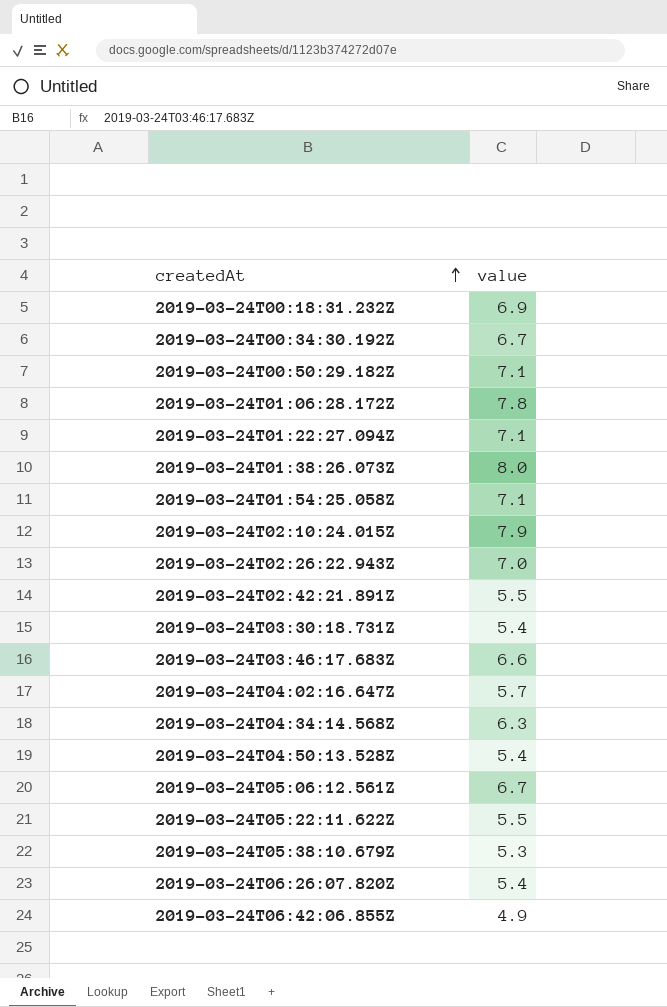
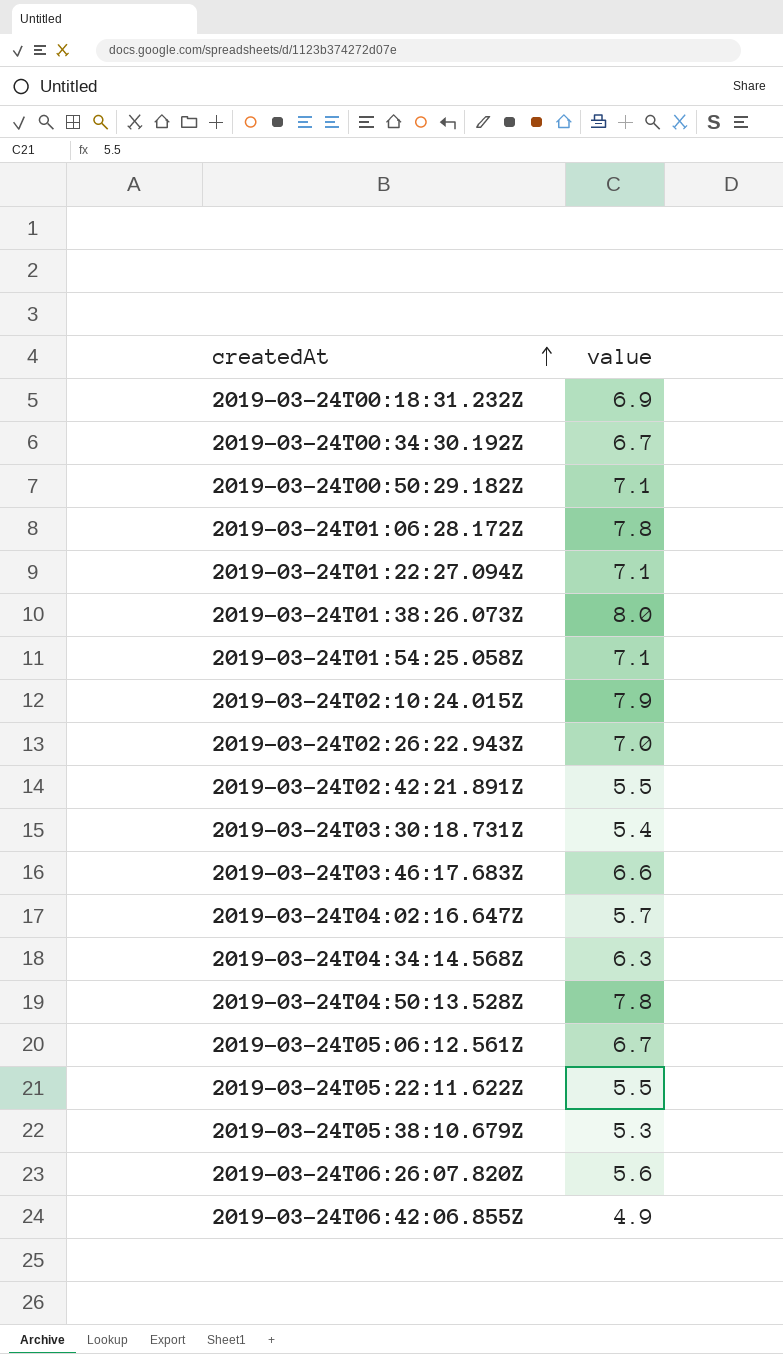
2019-03-24T04:50:13.528Z | value: 5.4 -> 7.8
2019-03-24T06:26:07.820Z | value: 5.4 -> 5.6

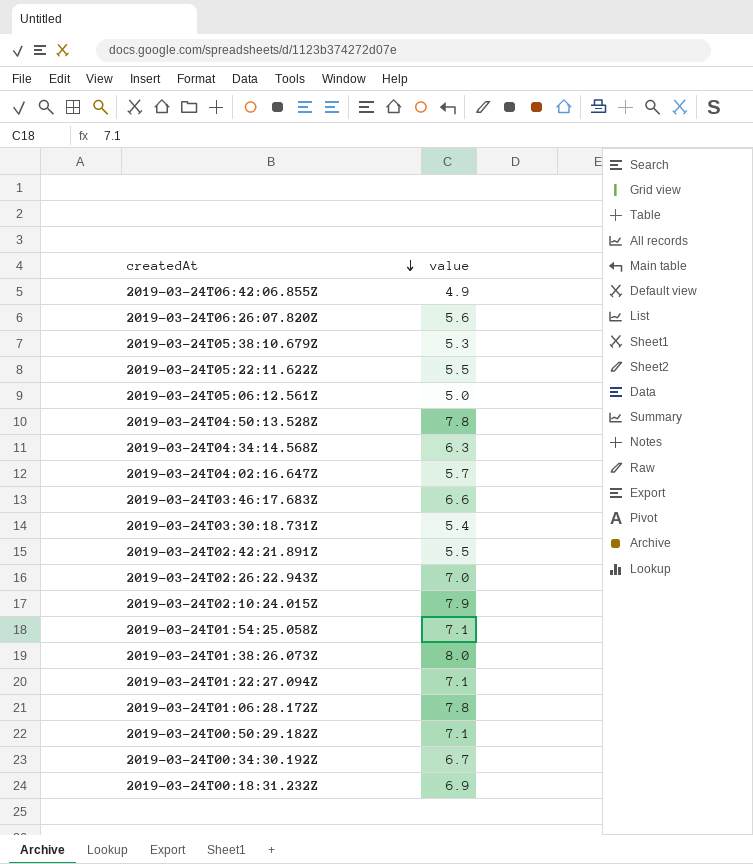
row order: createdAt ascending -> createdAt descending
2019-03-24T05:06:12.561Z | value: 6.7 -> 5.0

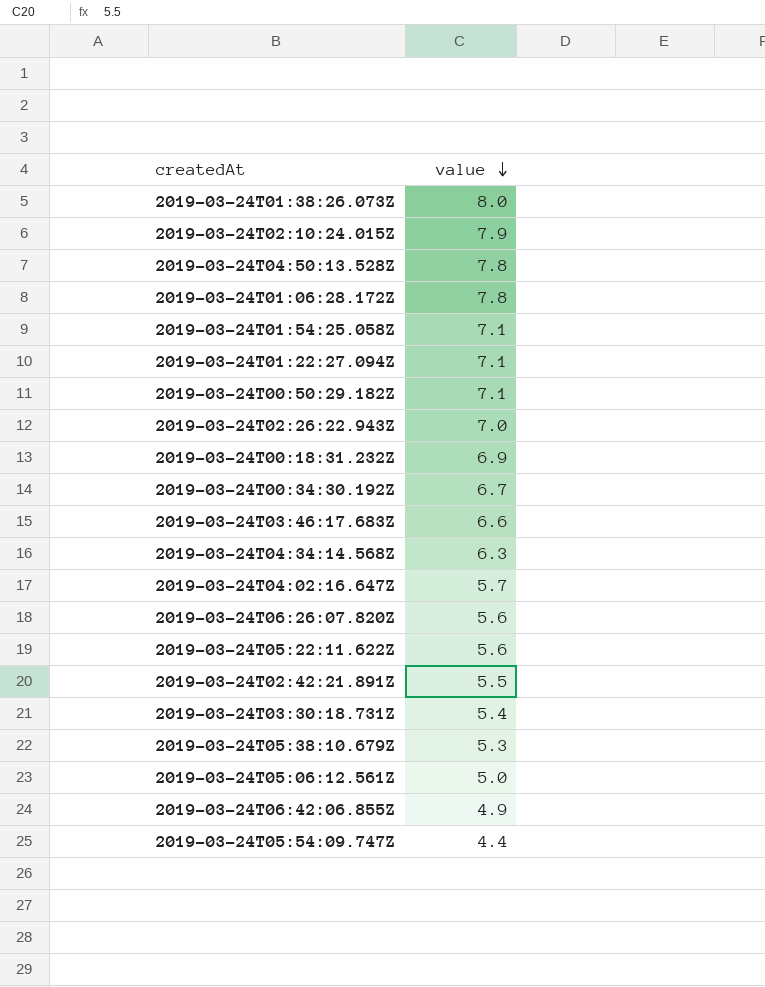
row order: createdAt descending -> value descending
2019-03-24T05:22:11.622Z | value: 5.5 -> 5.6
row 2019-03-24T05:54:09.747Z: none -> 4.4

